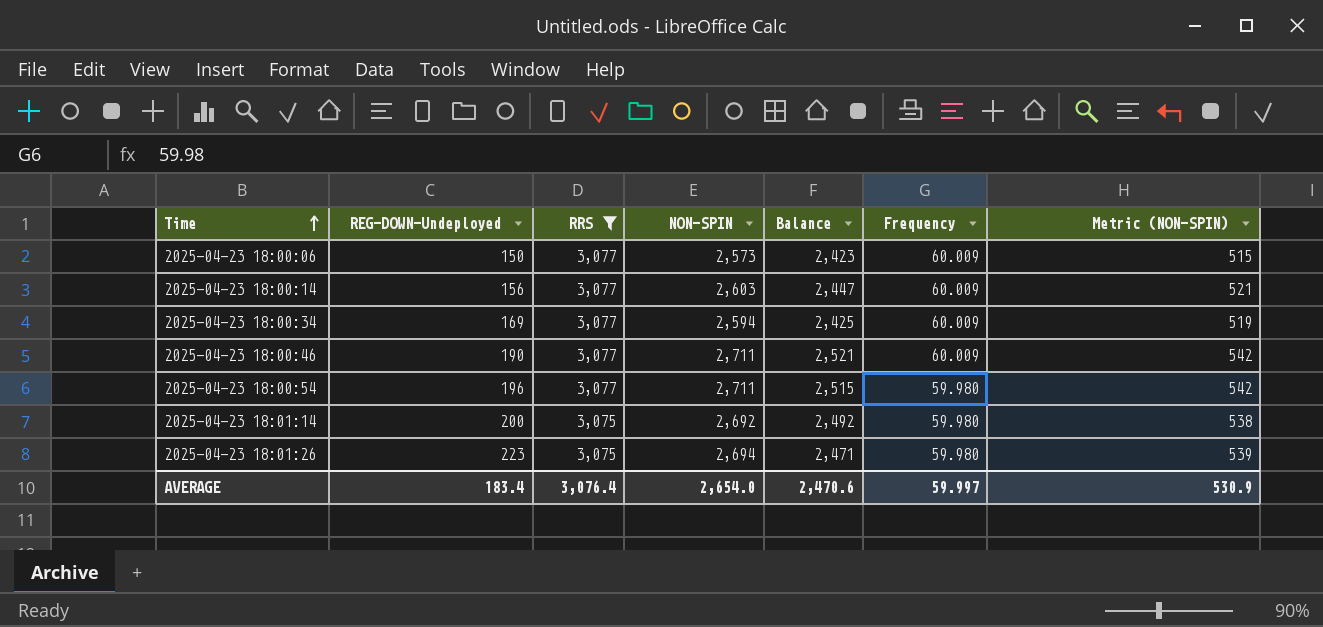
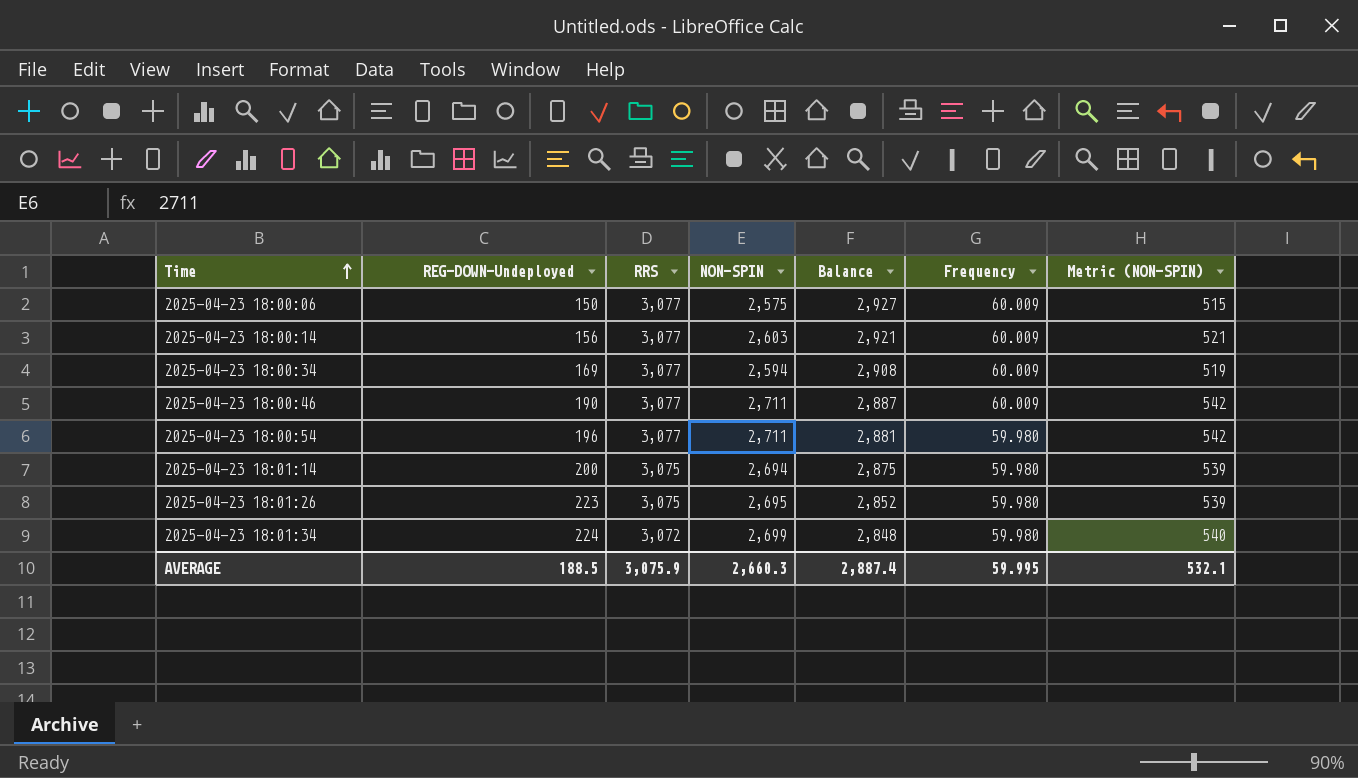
filter: RRS != 3,072 -> none
column Balance | formula: [NON-SPIN] - [REG-DOWN-Undeployed] -> [RRS] - [REG-DOWN-Undeployed]
2025-04-23 18:00:06 | NON-SPIN: 2,573 -> 2,575
2025-04-23 18:01:14 | NON-SPIN: 2,692 -> 2,694
2025-04-23 18:01:14 | Metric (NON-SPIN): 538 -> 539
2025-04-23 18:01:26 | NON-SPIN: 2,694 -> 2,695
AVERAGE | REG-DOWN-Undeployed: 183.4 -> 188.5
AVERAGE | RRS: 3,076.4 -> 3,075.9
AVERAGE | NON-SPIN: 2,654.0 -> 2,660.3
AVERAGE | Balance: 2,470.6 -> 2,887.4
AVERAGE | Frequency: 59.997 -> 59.995
AVERAGE | Metric (NON-SPIN): 530.9 -> 532.1

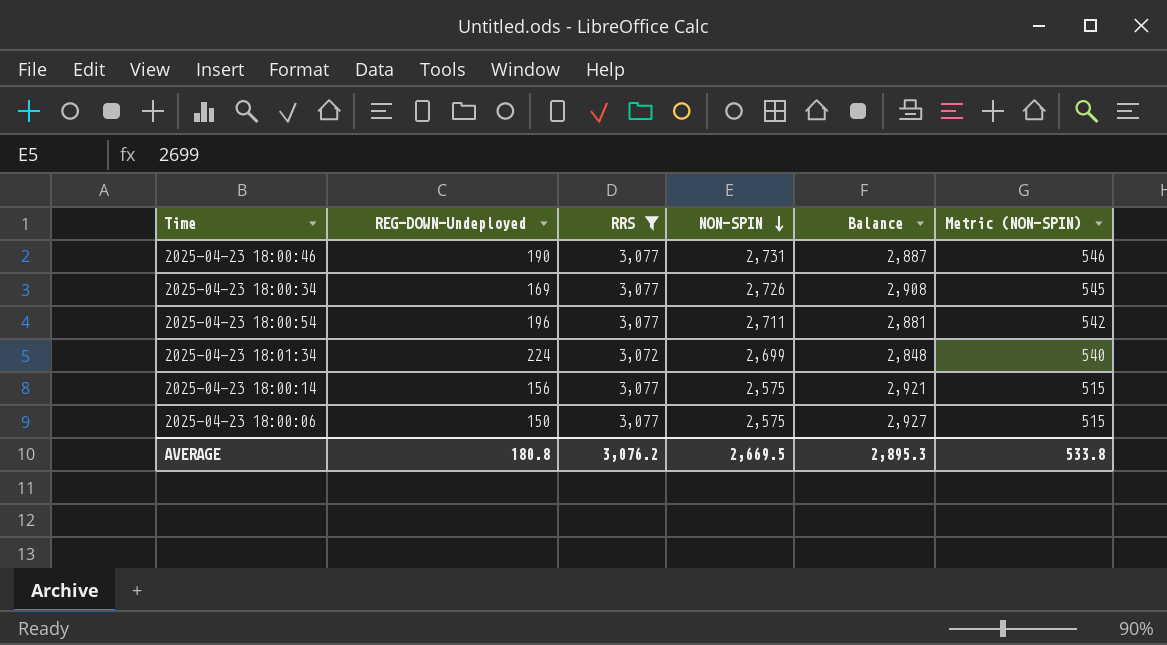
filter: none -> RRS != 3,075
row order: Time ascending -> NON-SPIN descending
column Frequency | position: 6 -> none
2025-04-23 18:00:46 | NON-SPIN: 2,711 -> 2,731
2025-04-23 18:00:46 | Metric (NON-SPIN): 542 -> 546
2025-04-23 18:00:34 | NON-SPIN: 2,594 -> 2,726
2025-04-23 18:00:34 | Metric (NON-SPIN): 519 -> 545
2025-04-23 18:00:14 | NON-SPIN: 2,603 -> 2,575
2025-04-23 18:00:14 | Metric (NON-SPIN): 521 -> 515
AVERAGE | REG-DOWN-Undeployed: 188.5 -> 180.8
AVERAGE | RRS: 3,075.9 -> 3,076.2
AVERAGE | NON-SPIN: 2,660.3 -> 2,669.5
AVERAGE | Balance: 2,887.4 -> 2,895.3
AVERAGE | Metric (NON-SPIN): 532.1 -> 533.8

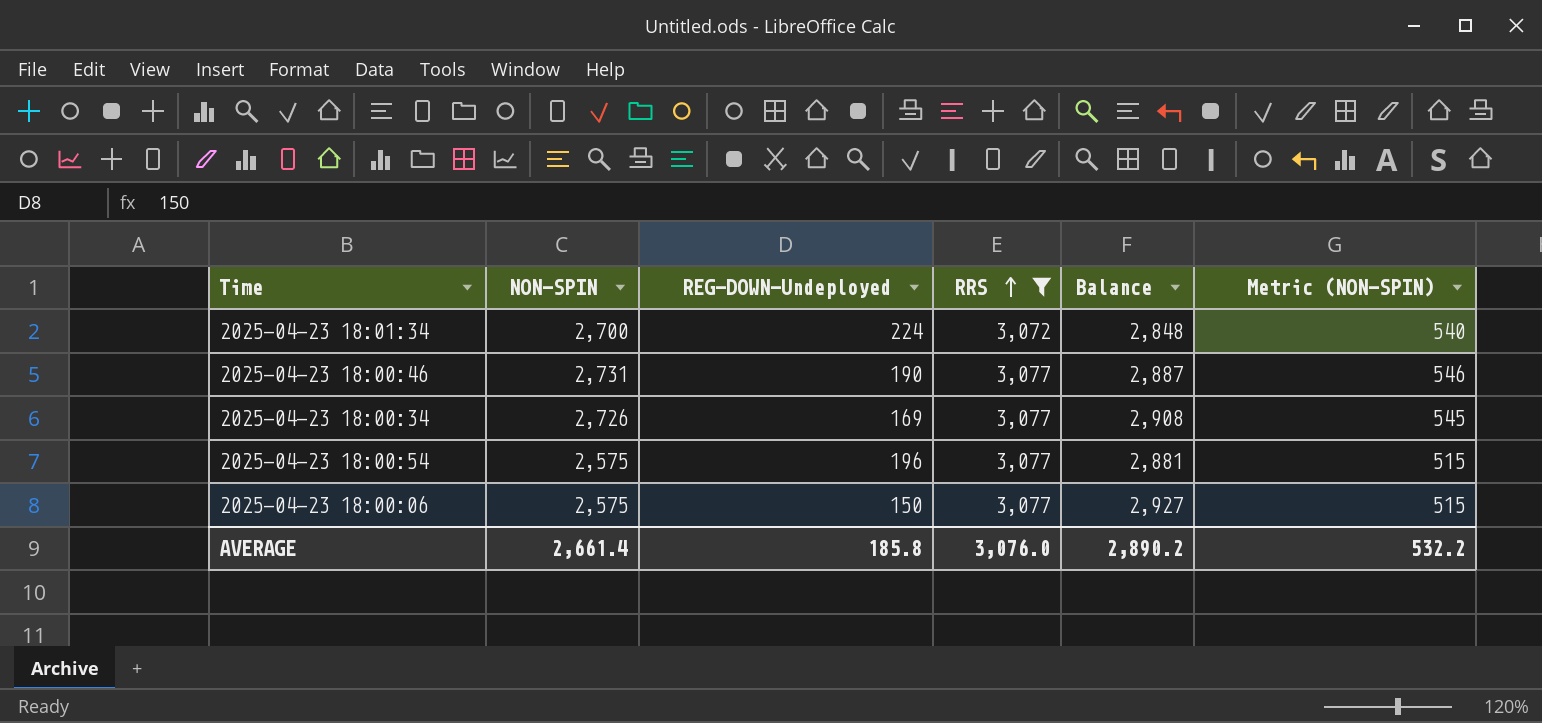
row order: NON-SPIN descending -> RRS ascending
column NON-SPIN | position: 4 -> 2
row 2025-04-23 18:00:14: 156 | 3,077 | 2,575 | 2,921 | 515 -> none
2025-04-23 18:01:34 | NON-SPIN: 2,699 -> 2,700
2025-04-23 18:00:54 | NON-SPIN: 2,711 -> 2,575
2025-04-23 18:00:54 | Metric (NON-SPIN): 542 -> 515
AVERAGE | NON-SPIN: 2,669.5 -> 2,661.4
AVERAGE | REG-DOWN-Undeployed: 180.8 -> 185.8
AVERAGE | RRS: 3,076.2 -> 3,076.0
AVERAGE | Balance: 2,895.3 -> 2,890.2
AVERAGE | Metric (NON-SPIN): 533.8 -> 532.2

